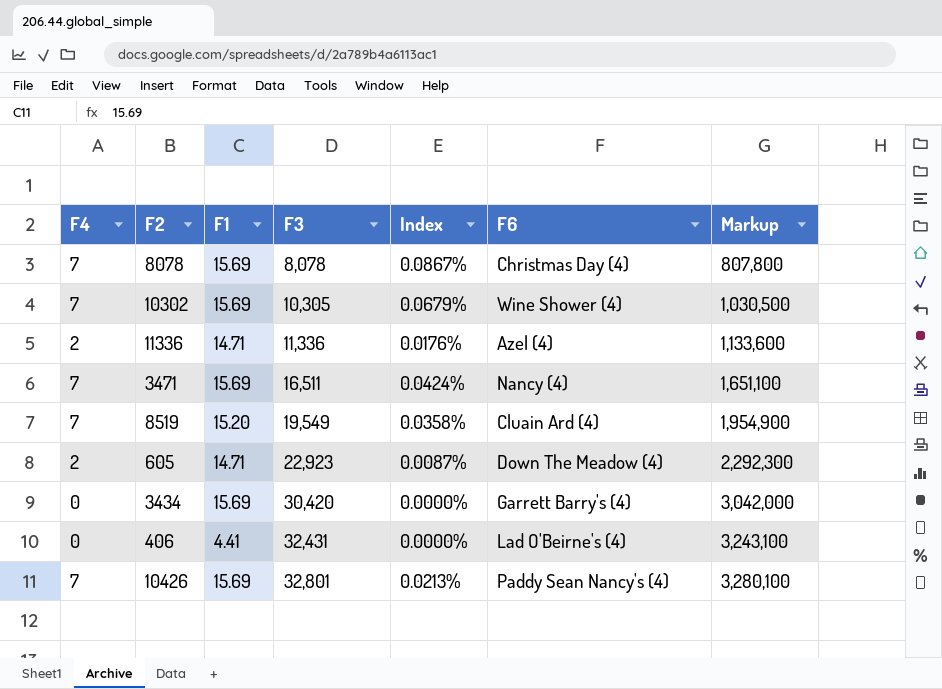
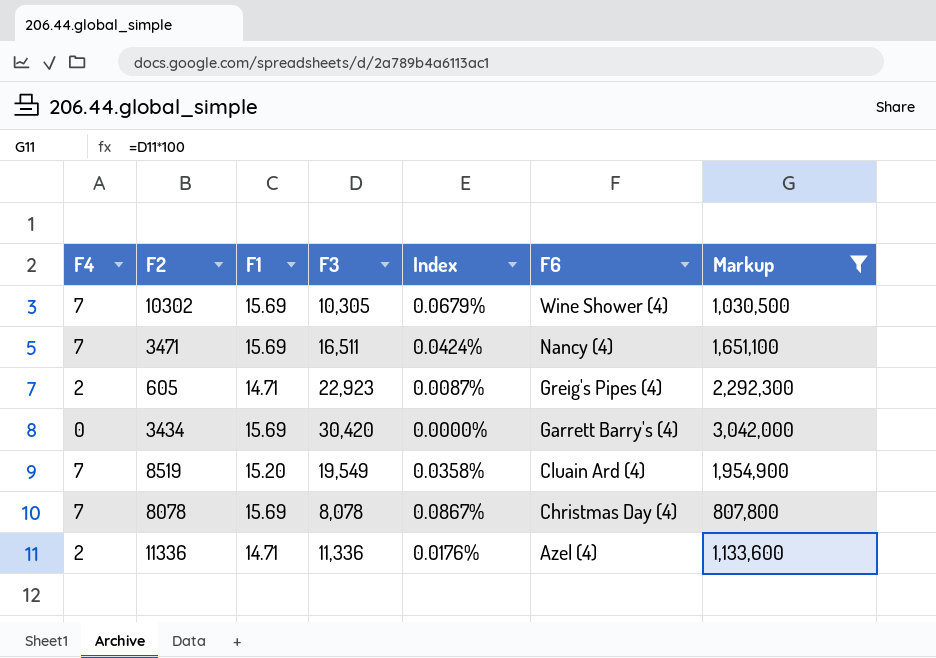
filter: none -> Markup <= 3,042,000
row order: F3 ascending -> F6 descending
605 | F6: Down The Meadow (4) -> Greig's Pipes (4)

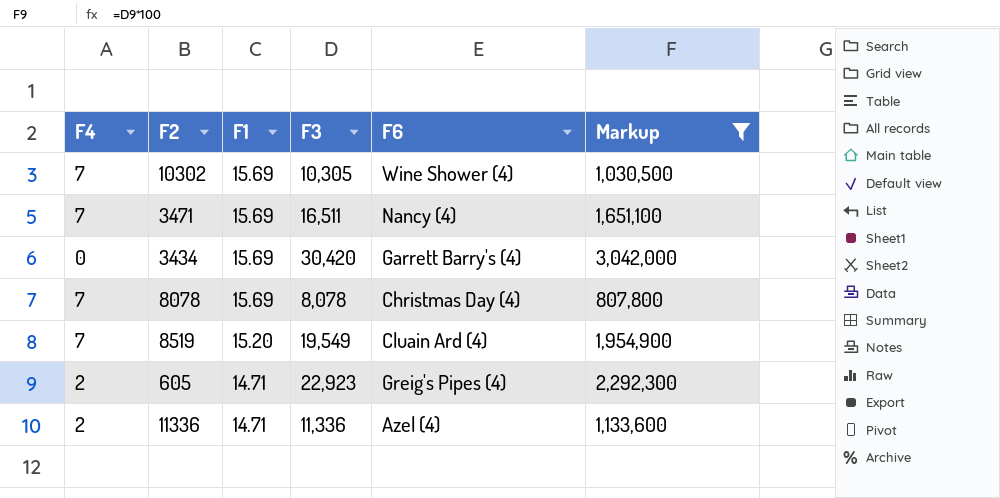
row order: F6 descending -> F1 descending
column Index | formula: [F4] / [F3] -> none

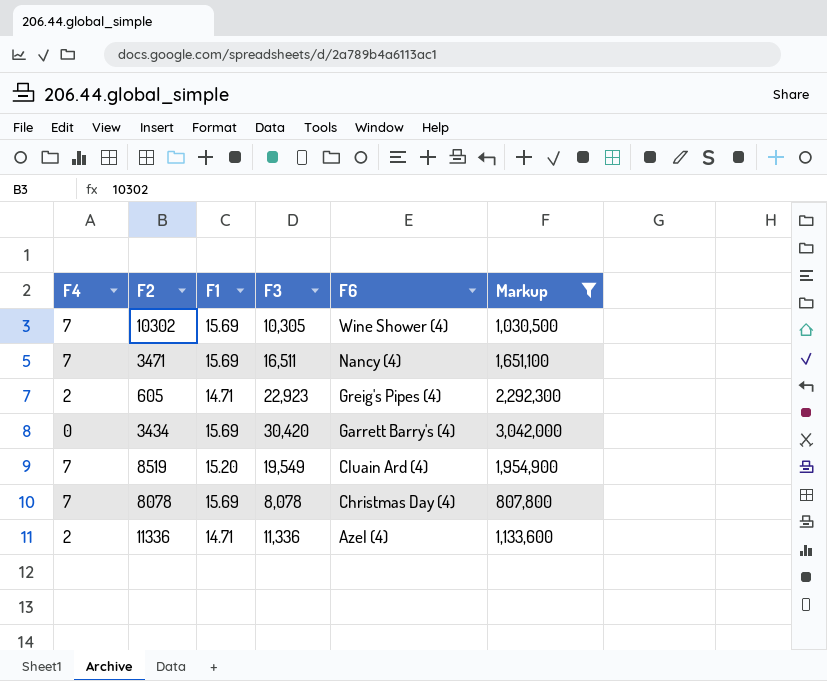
row order: F1 descending -> F6 descending

